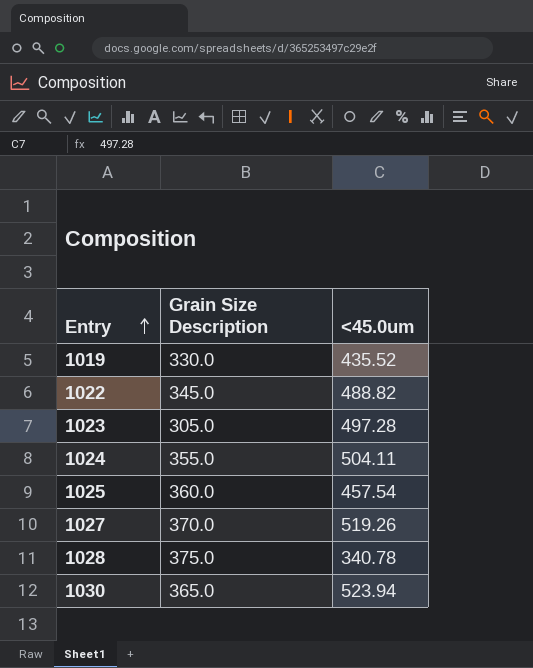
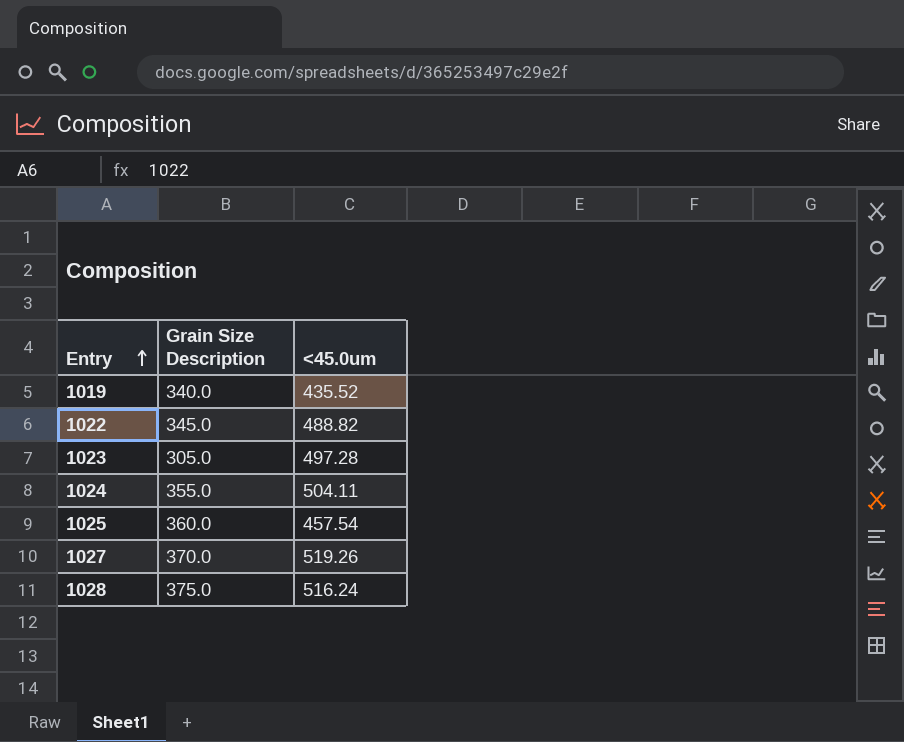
row 1030: 365.0 | 523.94 -> none
1019 | Grain Size Description: 330.0 -> 340.0
1028 | <45.0um: 340.78 -> 516.24

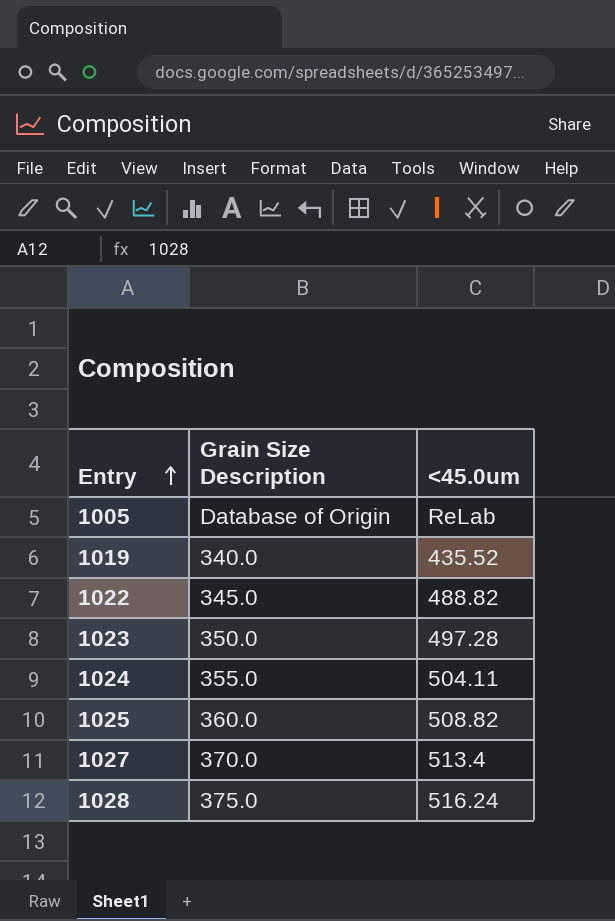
row 1005: none -> Database of Origin | ReLab
1023 | Grain Size Description: 305.0 -> 350.0
1025 | <45.0um: 457.54 -> 508.82
1027 | <45.0um: 519.26 -> 513.4

